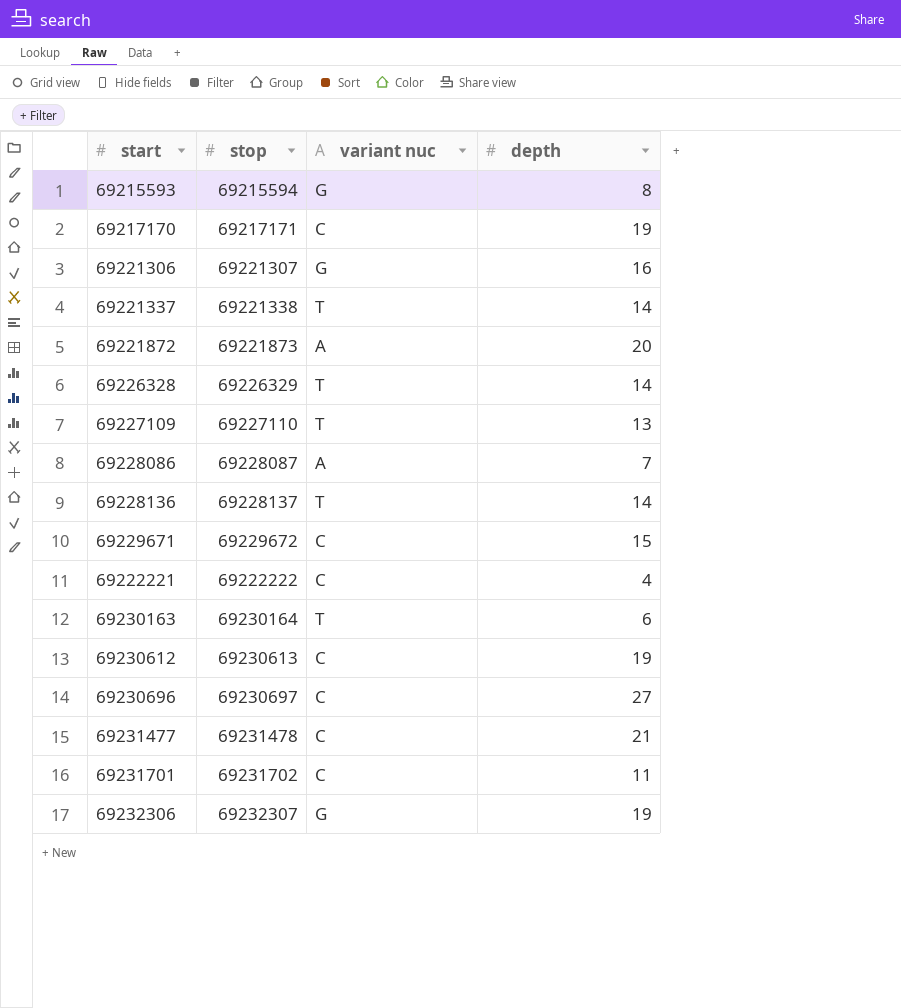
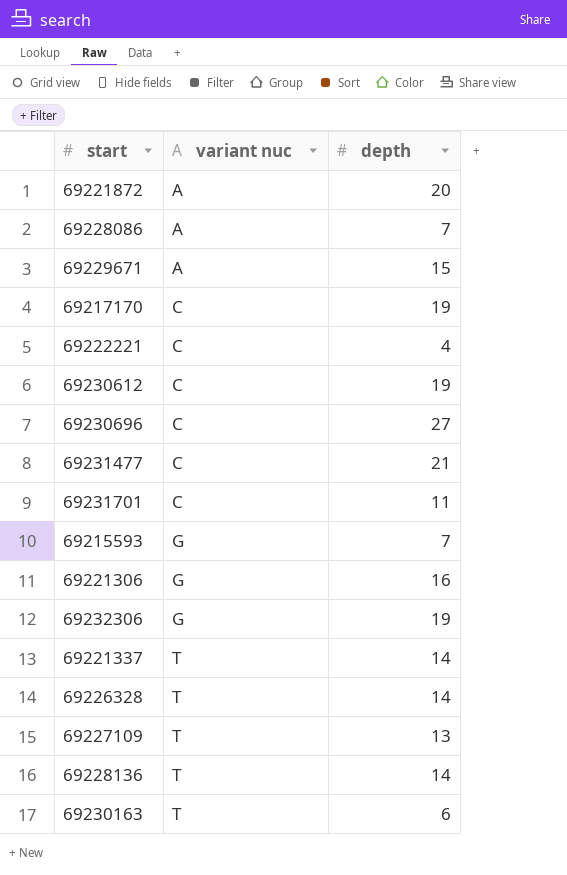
row order: none -> variant nuc ascending
column stop | position: 2 -> none
69229671 | variant nuc: C -> A
69215593 | depth: 8 -> 7

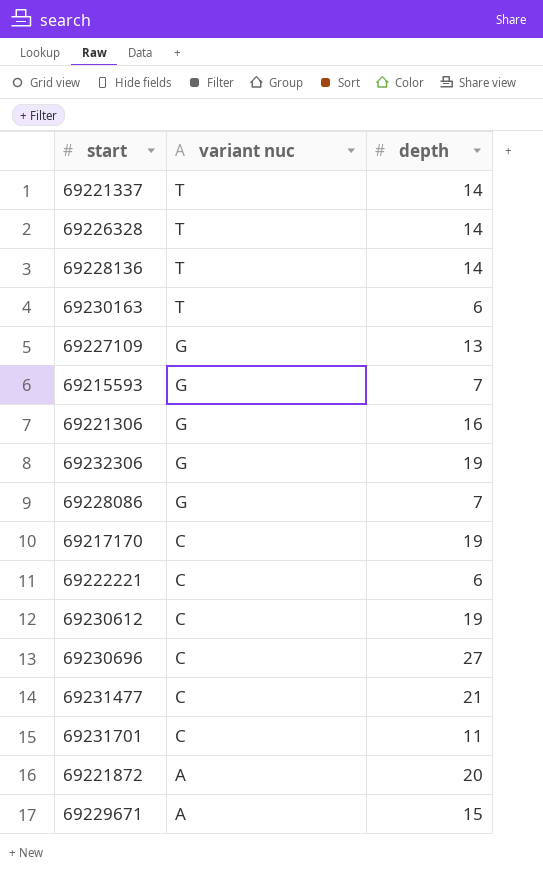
row order: variant nuc ascending -> variant nuc descending
69227109 | variant nuc: T -> G
69228086 | variant nuc: A -> G
69222221 | depth: 4 -> 6

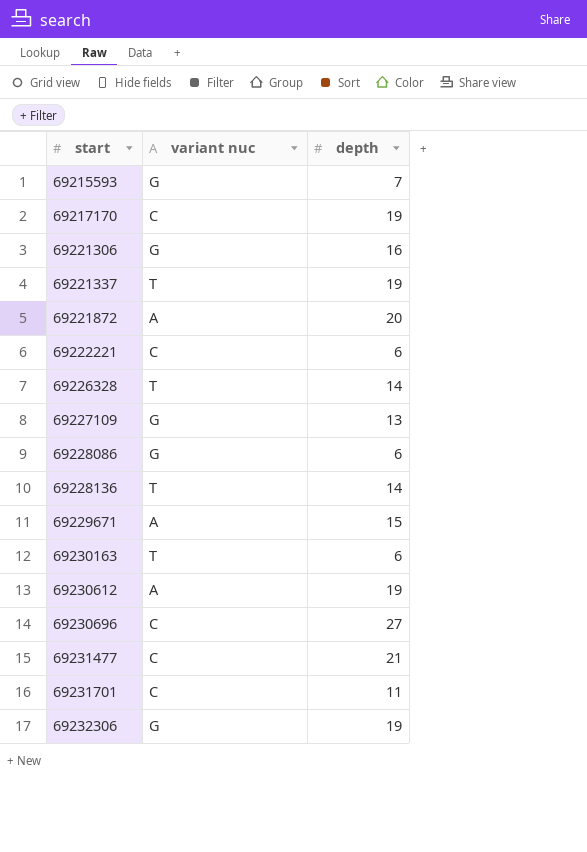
row order: variant nuc descending -> start ascending
69221337 | depth: 14 -> 19
69228086 | depth: 7 -> 6
69230612 | variant nuc: C -> A

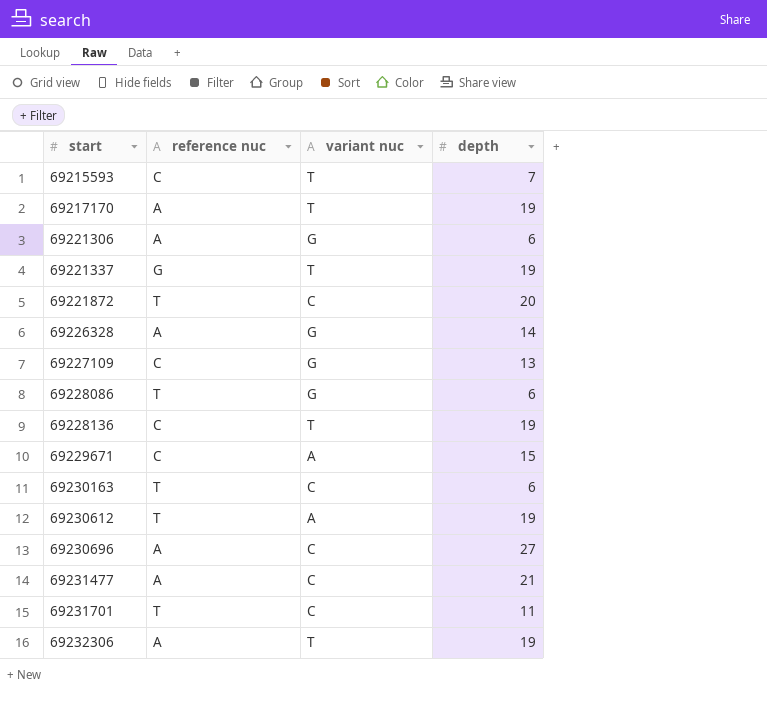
column reference nuc | position: none -> 2
row 69222221: C | 6 -> none
69215593 | variant nuc: G -> T
69217170 | variant nuc: C -> T
69221306 | depth: 16 -> 6
69221872 | variant nuc: A -> C
69226328 | variant nuc: T -> G
69228136 | depth: 14 -> 19
69230163 | variant nuc: T -> C
69232306 | variant nuc: G -> T

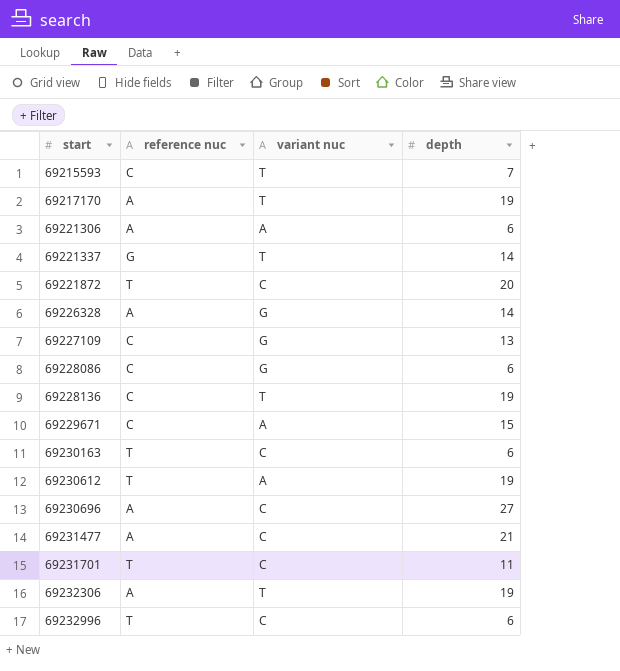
69221306 | variant nuc: G -> A
69221337 | depth: 19 -> 14
69228086 | reference nuc: T -> C
row 69232996: none -> T | C | 6

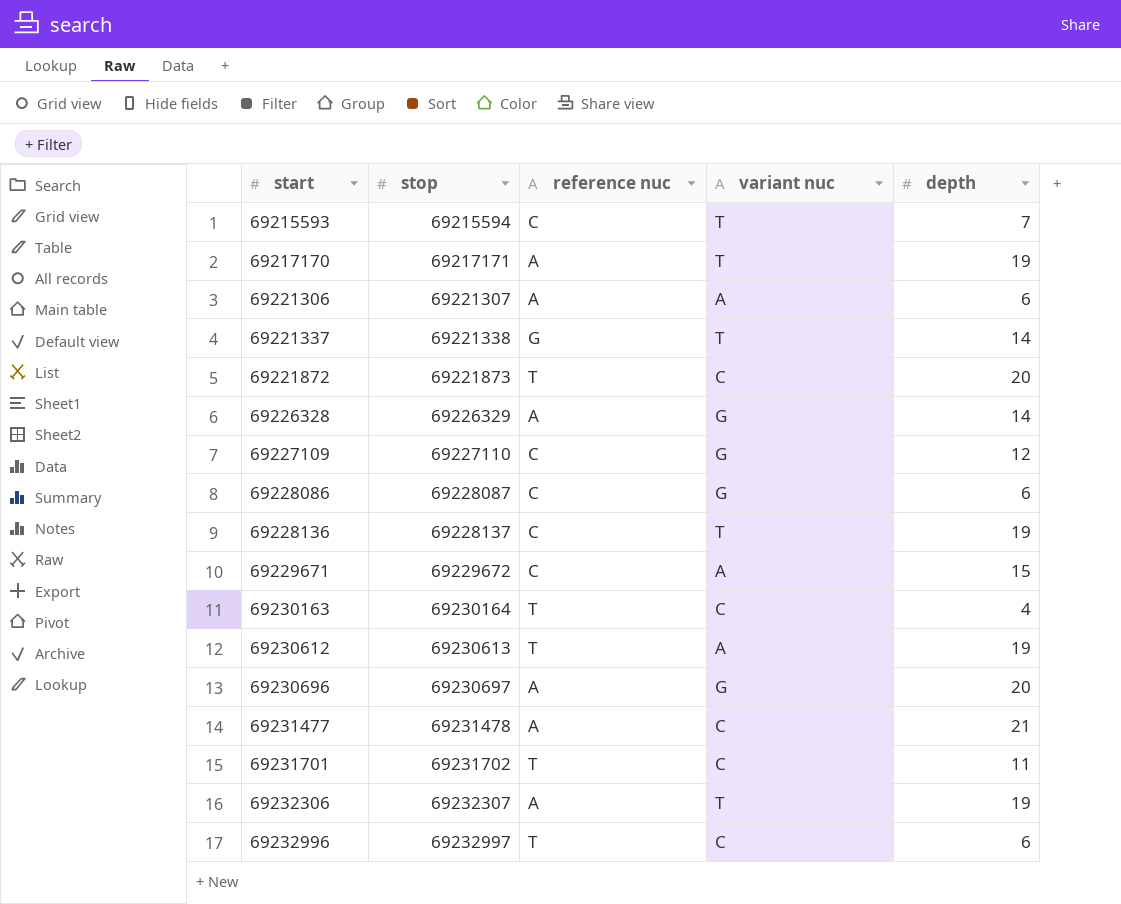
column stop | position: none -> 2
69227109 | depth: 13 -> 12
69230163 | depth: 6 -> 4
69230696 | variant nuc: C -> G
69230696 | depth: 27 -> 20

